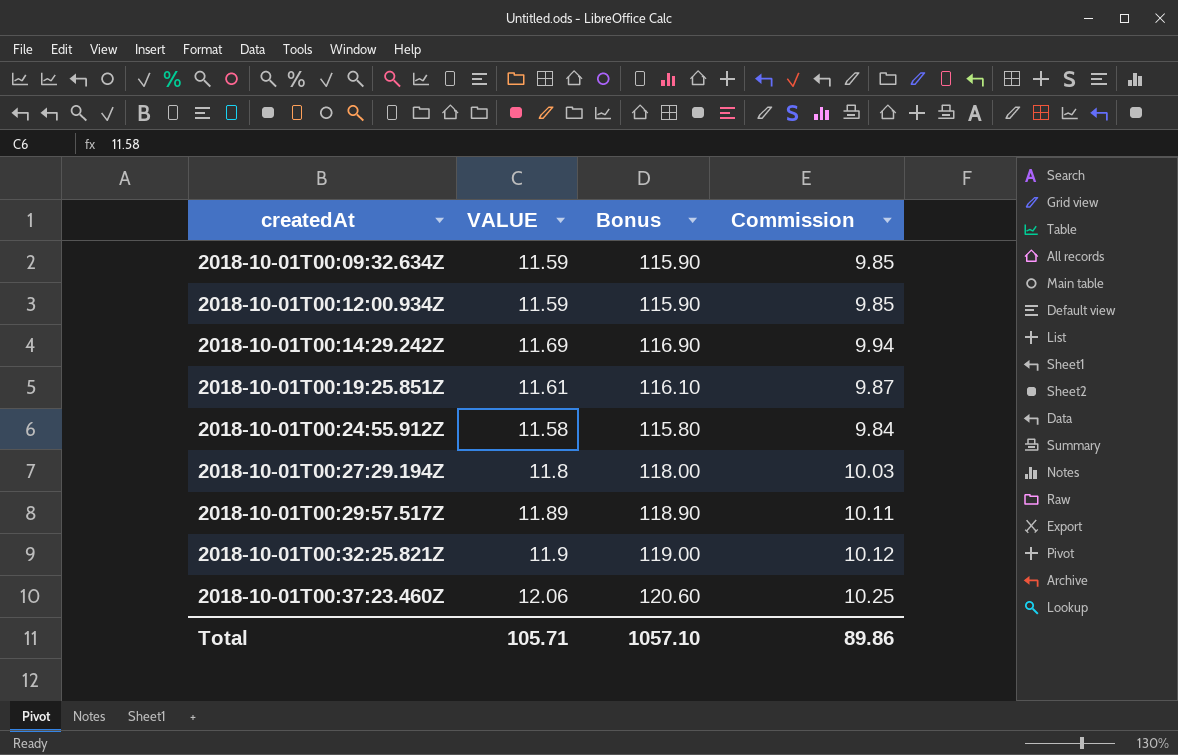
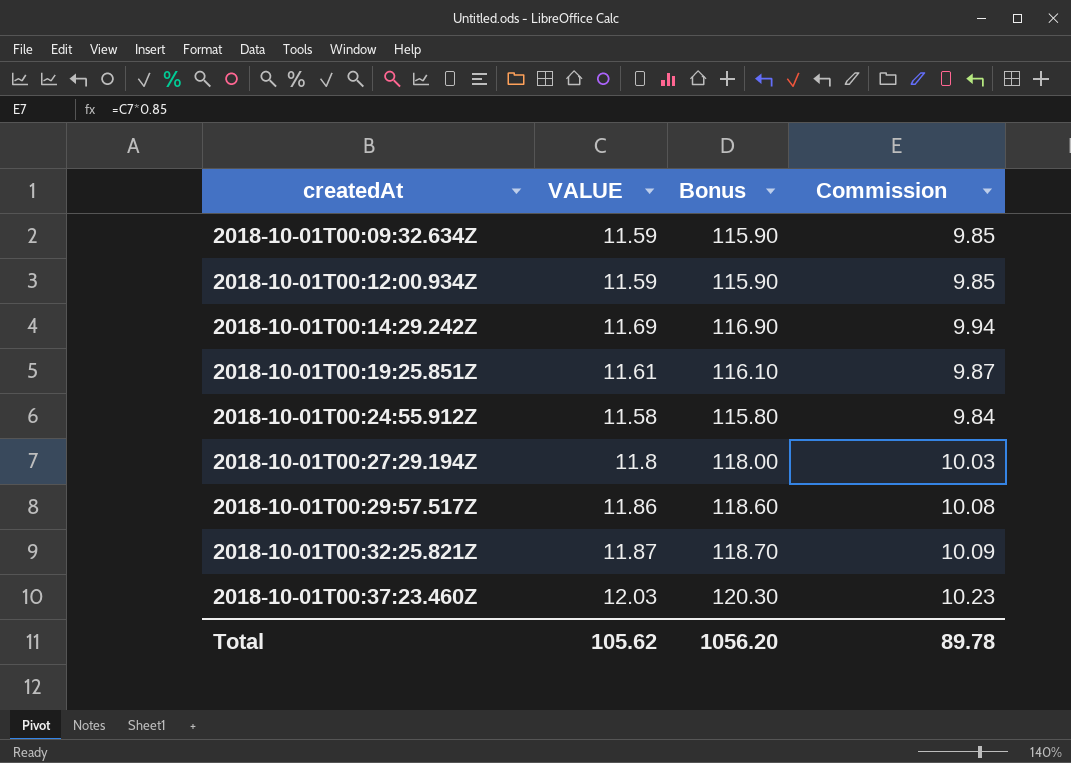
2018-10-01T00:29:57.517Z | VALUE: 11.89 -> 11.86
2018-10-01T00:29:57.517Z | Bonus: 118.90 -> 118.60
2018-10-01T00:29:57.517Z | Commission: 10.11 -> 10.08
2018-10-01T00:32:25.821Z | VALUE: 11.9 -> 11.87
2018-10-01T00:32:25.821Z | Bonus: 119.00 -> 118.70
2018-10-01T00:32:25.821Z | Commission: 10.12 -> 10.09
2018-10-01T00:37:23.460Z | VALUE: 12.06 -> 12.03
2018-10-01T00:37:23.460Z | Bonus: 120.60 -> 120.30
2018-10-01T00:37:23.460Z | Commission: 10.25 -> 10.23
Total | VALUE: 105.71 -> 105.62
Total | Bonus: 1057.10 -> 1056.20
Total | Commission: 89.86 -> 89.78

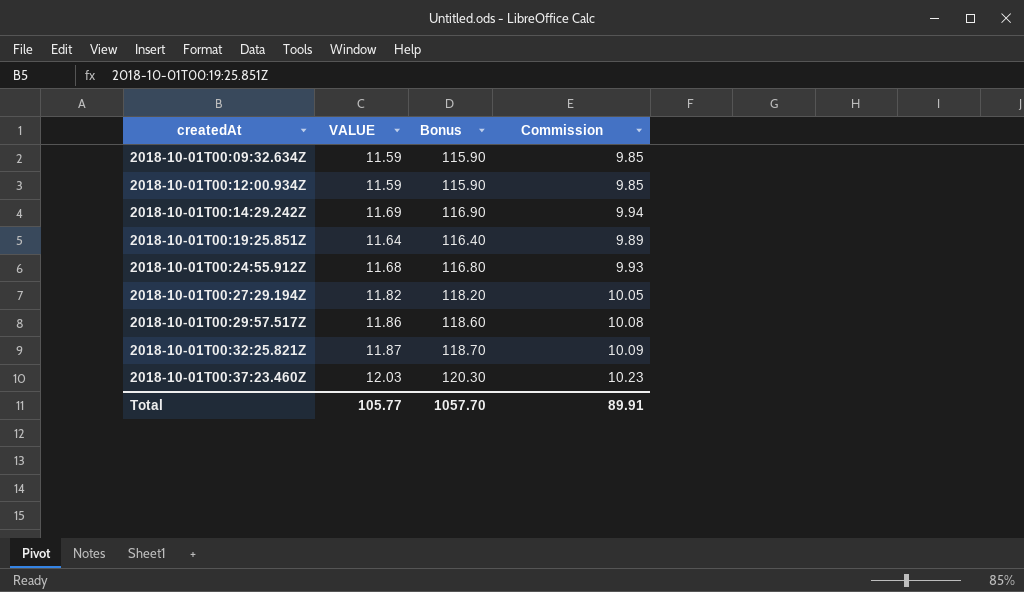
2018-10-01T00:19:25.851Z | VALUE: 11.61 -> 11.64
2018-10-01T00:19:25.851Z | Bonus: 116.10 -> 116.40
2018-10-01T00:19:25.851Z | Commission: 9.87 -> 9.89
2018-10-01T00:24:55.912Z | VALUE: 11.58 -> 11.68
2018-10-01T00:24:55.912Z | Bonus: 115.80 -> 116.80
2018-10-01T00:24:55.912Z | Commission: 9.84 -> 9.93
2018-10-01T00:27:29.194Z | VALUE: 11.8 -> 11.82
2018-10-01T00:27:29.194Z | Bonus: 118.00 -> 118.20
2018-10-01T00:27:29.194Z | Commission: 10.03 -> 10.05
Total | VALUE: 105.62 -> 105.77
Total | Bonus: 1056.20 -> 1057.70
Total | Commission: 89.78 -> 89.91

